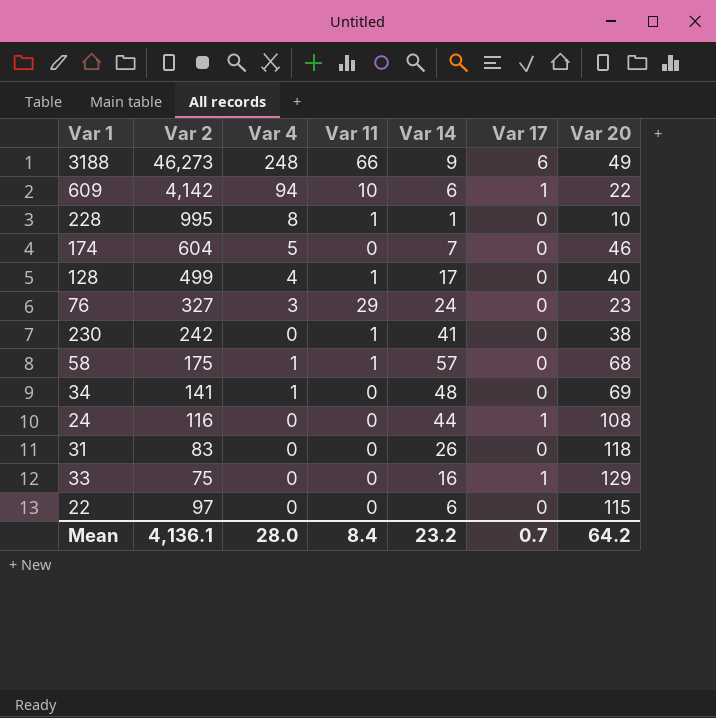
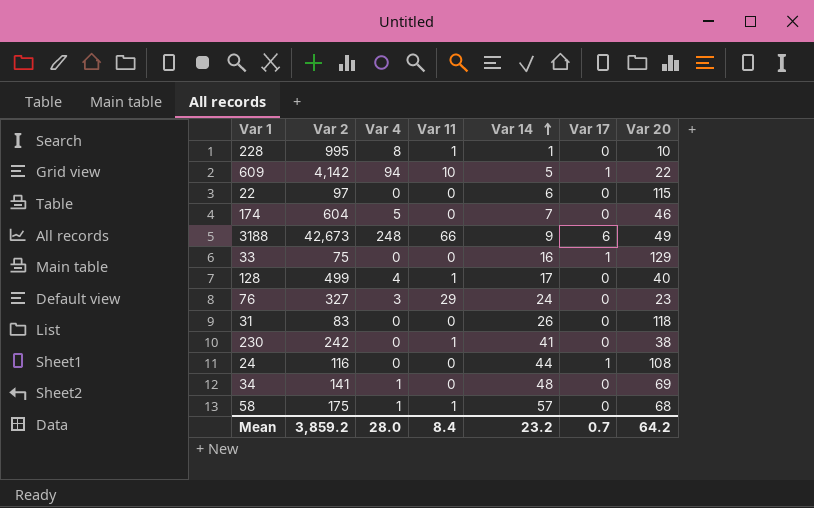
row order: none -> Var 14 ascending
609 | Var 14: 6 -> 5
3188 | Var 2: 46,273 -> 42,673
Mean | Var 2: 4,136.1 -> 3,859.2

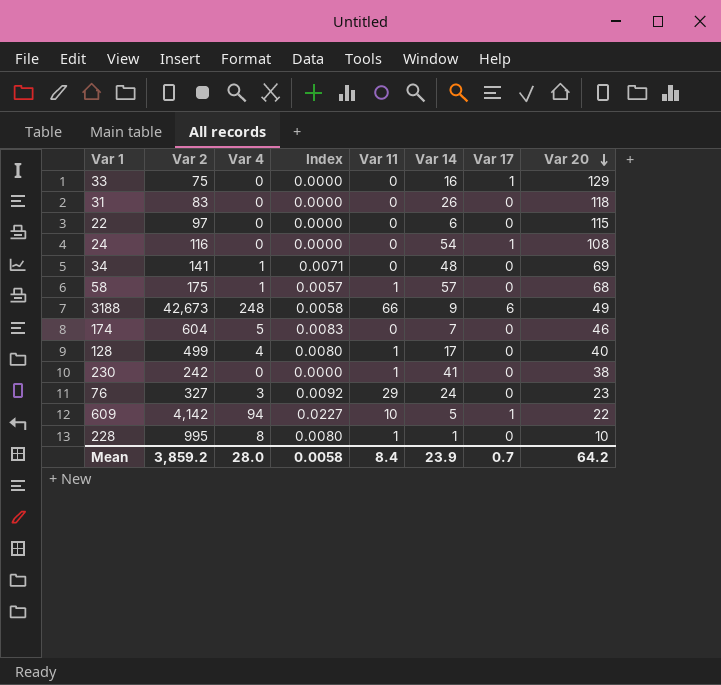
row order: Var 14 ascending -> Var 20 descending
column Index | formula: none -> [Var 4] / [Var 2]
24 | Var 14: 44 -> 54
Mean | Var 14: 23.2 -> 23.9

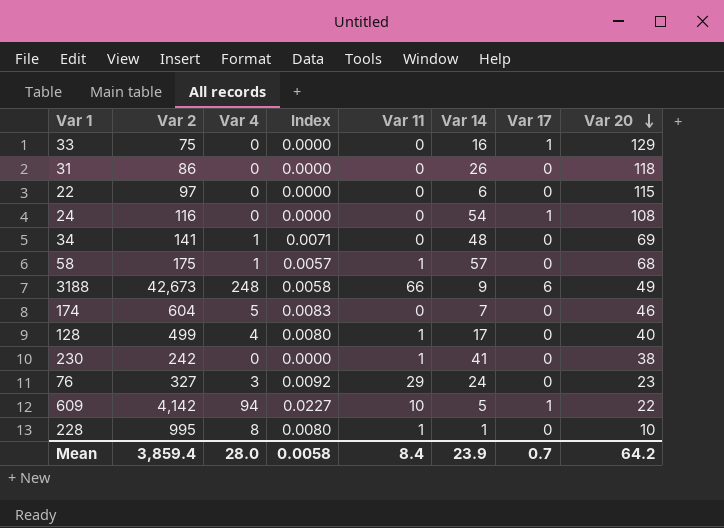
31 | Var 2: 83 -> 86
Mean | Var 2: 3,859.2 -> 3,859.4

